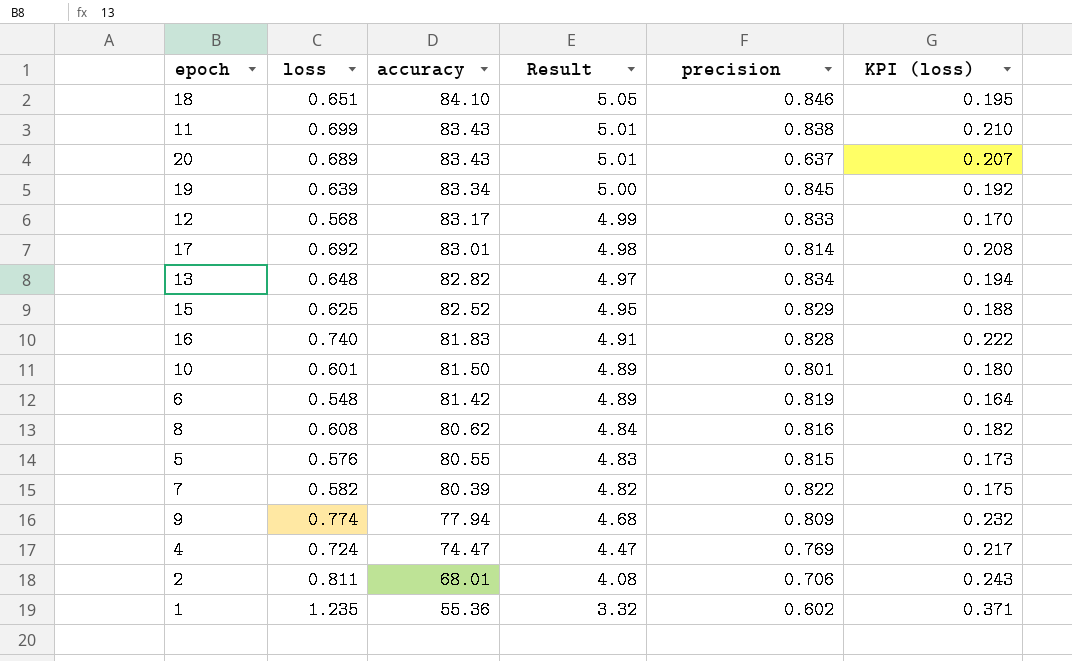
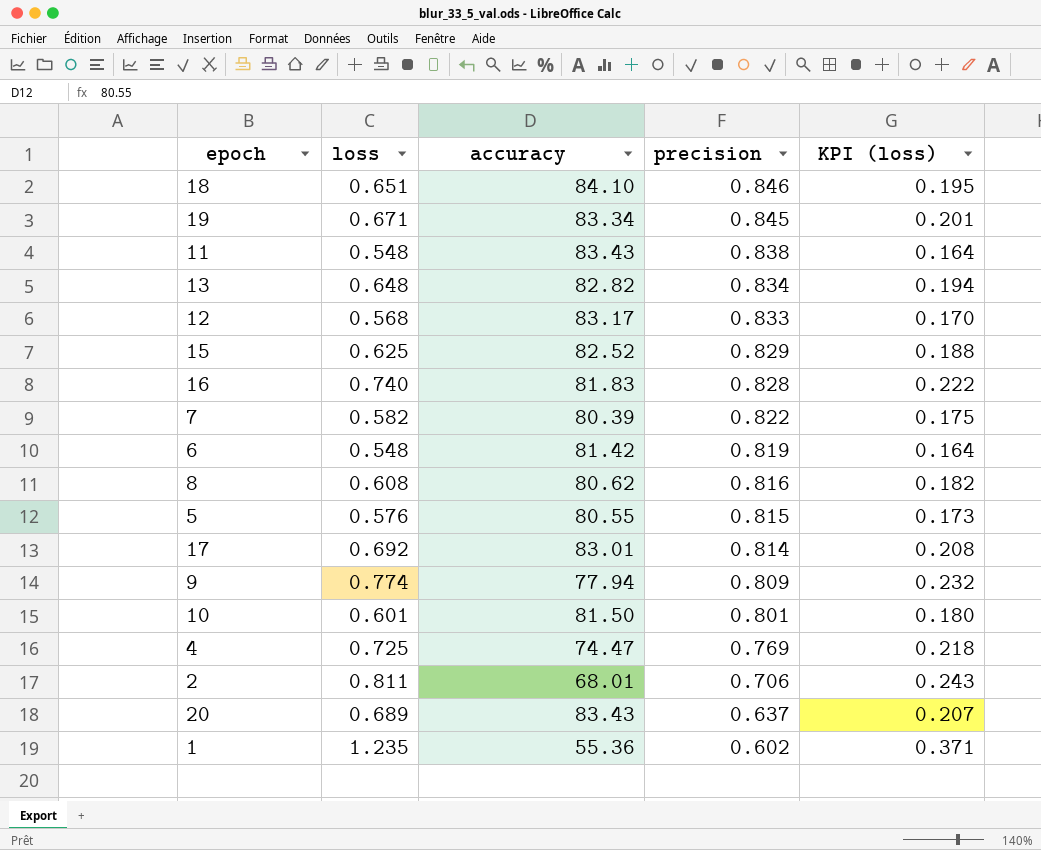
row order: accuracy descending -> precision descending
column Result | formula: [accuracy] * 0.06 -> none
19 | loss: 0.639 -> 0.671
19 | KPI (loss): 0.192 -> 0.201
11 | loss: 0.699 -> 0.548
11 | KPI (loss): 0.210 -> 0.164
4 | loss: 0.724 -> 0.725
4 | KPI (loss): 0.217 -> 0.218

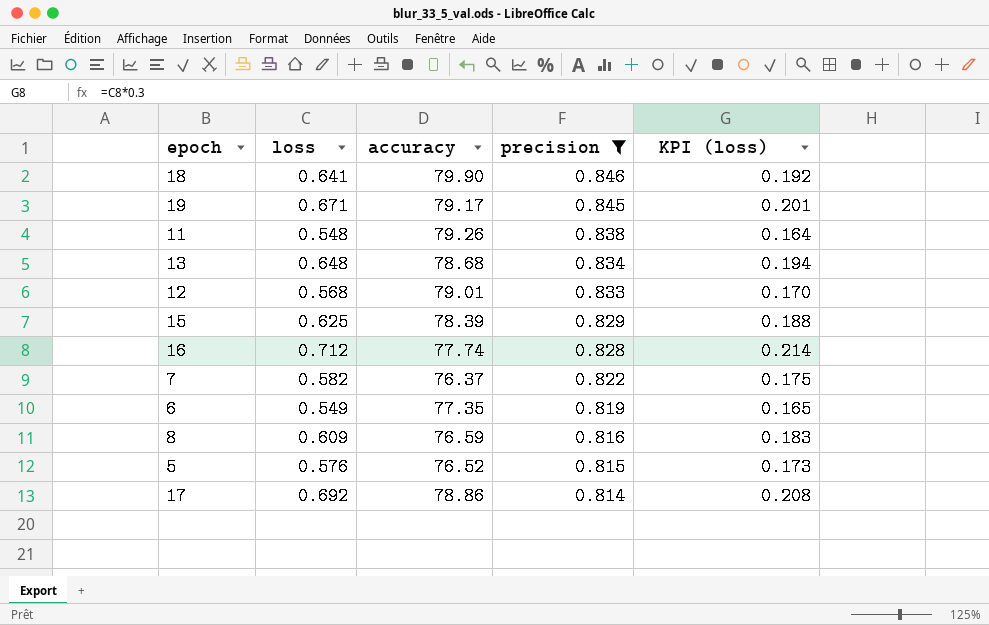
filter: none -> precision >= 0.814
18 | loss: 0.651 -> 0.641
18 | accuracy: 84.10 -> 79.90
18 | KPI (loss): 0.195 -> 0.192
19 | accuracy: 83.34 -> 79.17
11 | accuracy: 83.43 -> 79.26
13 | accuracy: 82.82 -> 78.68
12 | accuracy: 83.17 -> 79.01
15 | accuracy: 82.52 -> 78.39
16 | loss: 0.740 -> 0.712
16 | accuracy: 81.83 -> 77.74
16 | KPI (loss): 0.222 -> 0.214
7 | accuracy: 80.39 -> 76.37
6 | loss: 0.548 -> 0.549
6 | accuracy: 81.42 -> 77.35
6 | KPI (loss): 0.164 -> 0.165
8 | loss: 0.608 -> 0.609
8 | accuracy: 80.62 -> 76.59
8 | KPI (loss): 0.182 -> 0.183
5 | accuracy: 80.55 -> 76.52
17 | accuracy: 83.01 -> 78.86

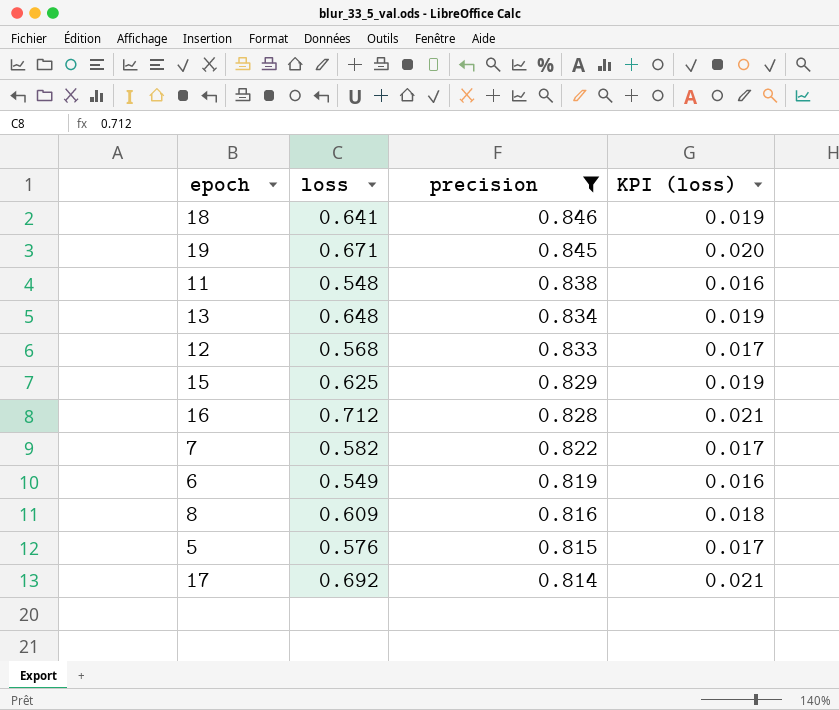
column accuracy | position: 3 -> none
column KPI (loss) | formula: [loss] * 0.3 -> [loss] * 0.03

